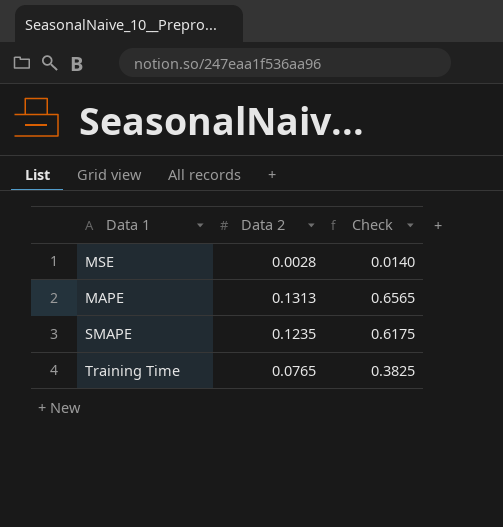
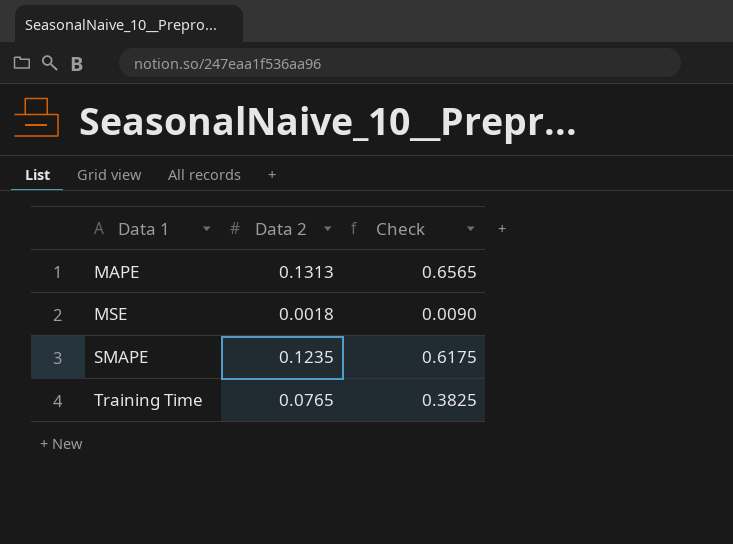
row order: none -> Data 1 ascending
MSE | Data 2: 0.0028 -> 0.0018
MSE | Check: 0.0140 -> 0.0090

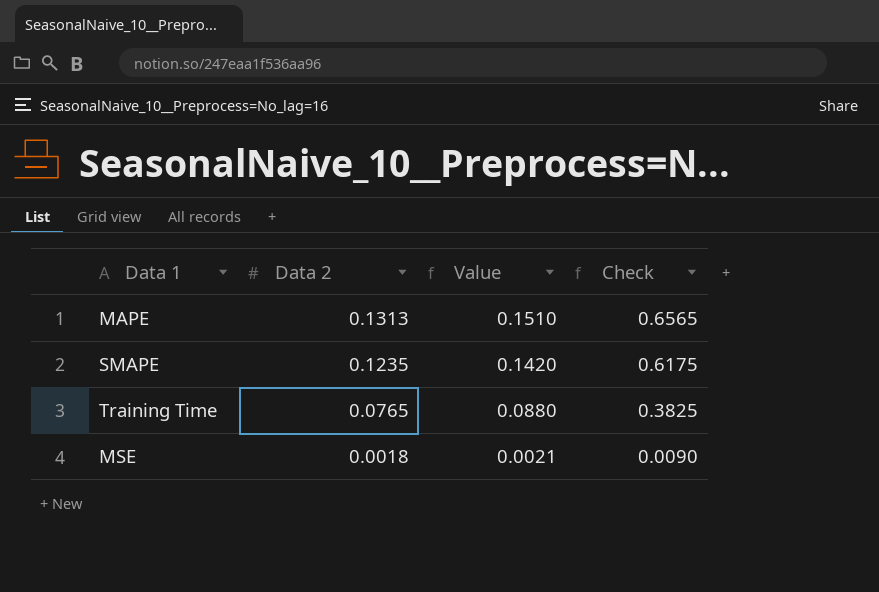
row order: Data 1 ascending -> Data 2 descending
column Value | formula: none -> [Data 2] * 1.15

